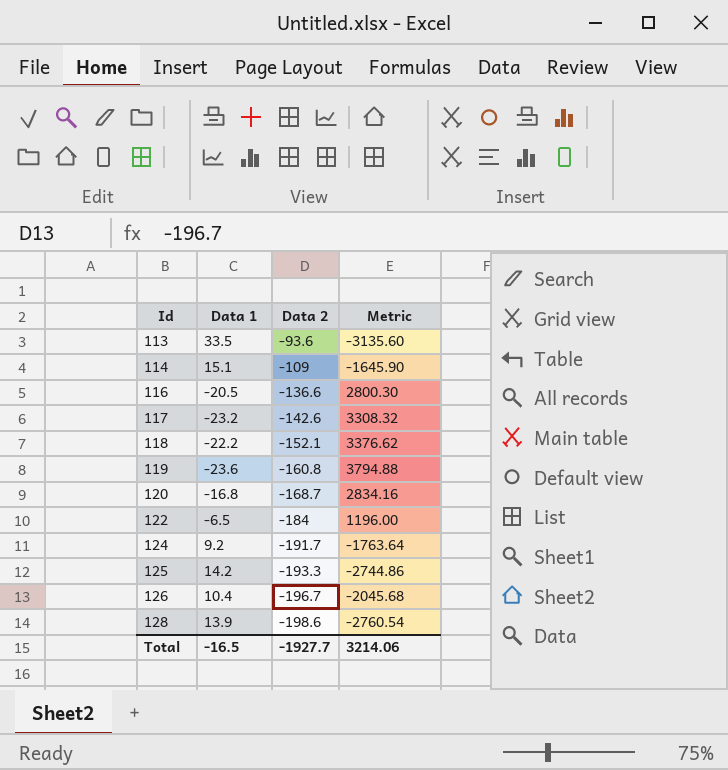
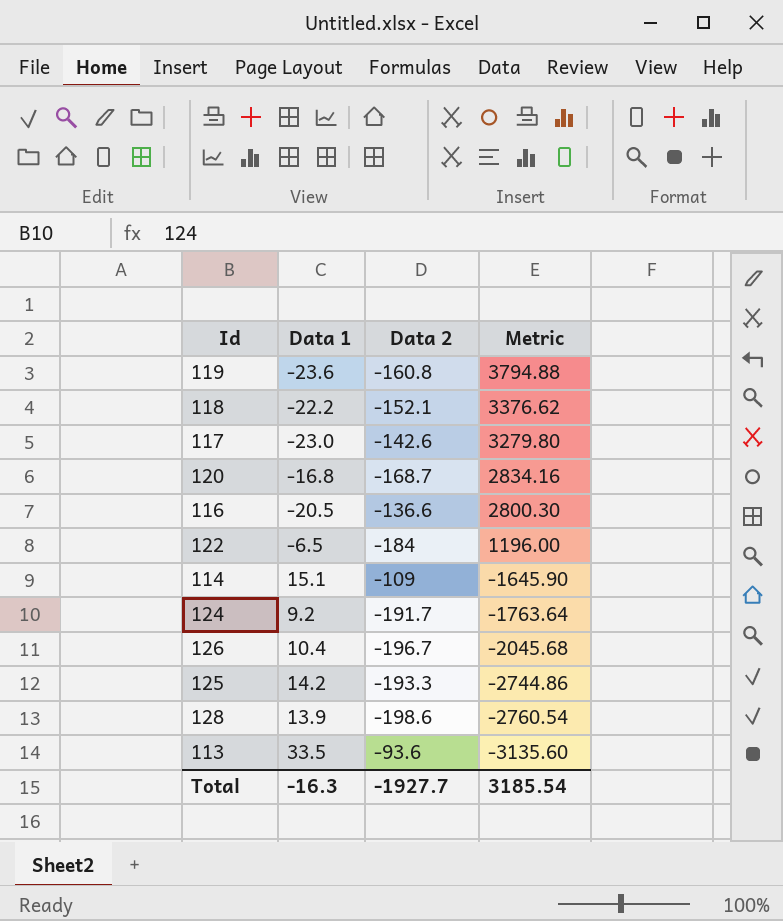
row order: Id ascending -> Metric descending
117 | Data 1: -23.2 -> -23.0
117 | Metric: 3308.32 -> 3279.80
Total | Data 1: -16.5 -> -16.3
Total | Metric: 3214.06 -> 3185.54

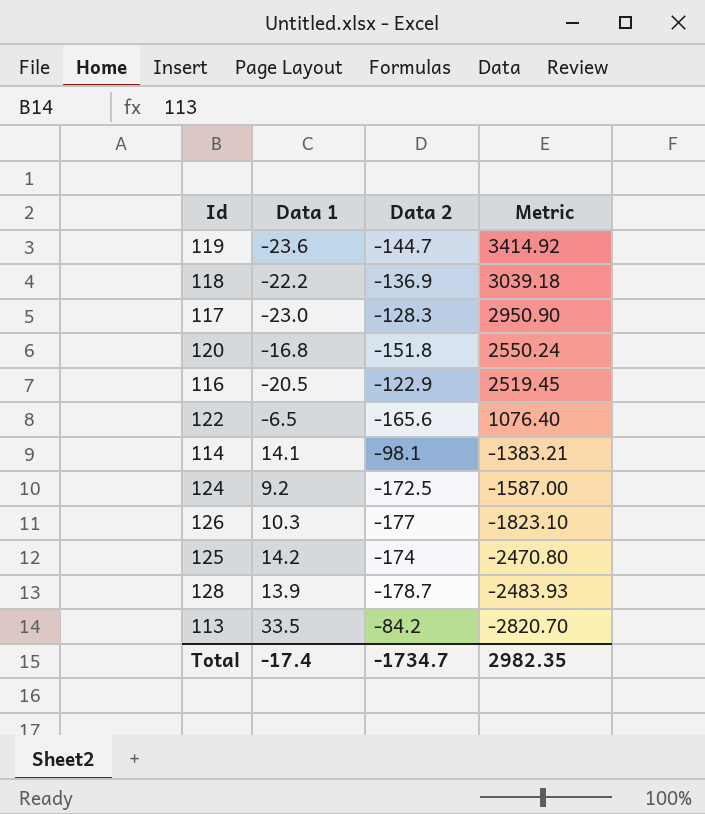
119 | Data 2: -160.8 -> -144.7
119 | Metric: 3794.88 -> 3414.92
118 | Data 2: -152.1 -> -136.9
118 | Metric: 3376.62 -> 3039.18
117 | Data 2: -142.6 -> -128.3
117 | Metric: 3279.80 -> 2950.90
120 | Data 2: -168.7 -> -151.8
120 | Metric: 2834.16 -> 2550.24
116 | Data 2: -136.6 -> -122.9
116 | Metric: 2800.30 -> 2519.45
122 | Data 2: -184 -> -165.6
122 | Metric: 1196.00 -> 1076.40
114 | Data 1: 15.1 -> 14.1
114 | Data 2: -109 -> -98.1
114 | Metric: -1645.90 -> -1383.21
124 | Data 2: -191.7 -> -172.5
124 | Metric: -1763.64 -> -1587.00
126 | Data 1: 10.4 -> 10.3
126 | Data 2: -196.7 -> -177
126 | Metric: -2045.68 -> -1823.10
125 | Data 2: -193.3 -> -174
125 | Metric: -2744.86 -> -2470.80
128 | Data 2: -198.6 -> -178.7
128 | Metric: -2760.54 -> -2483.93
113 | Data 2: -93.6 -> -84.2
113 | Metric: -3135.60 -> -2820.70
Total | Data 1: -16.3 -> -17.4
Total | Data 2: -1927.7 -> -1734.7
Total | Metric: 3185.54 -> 2982.35

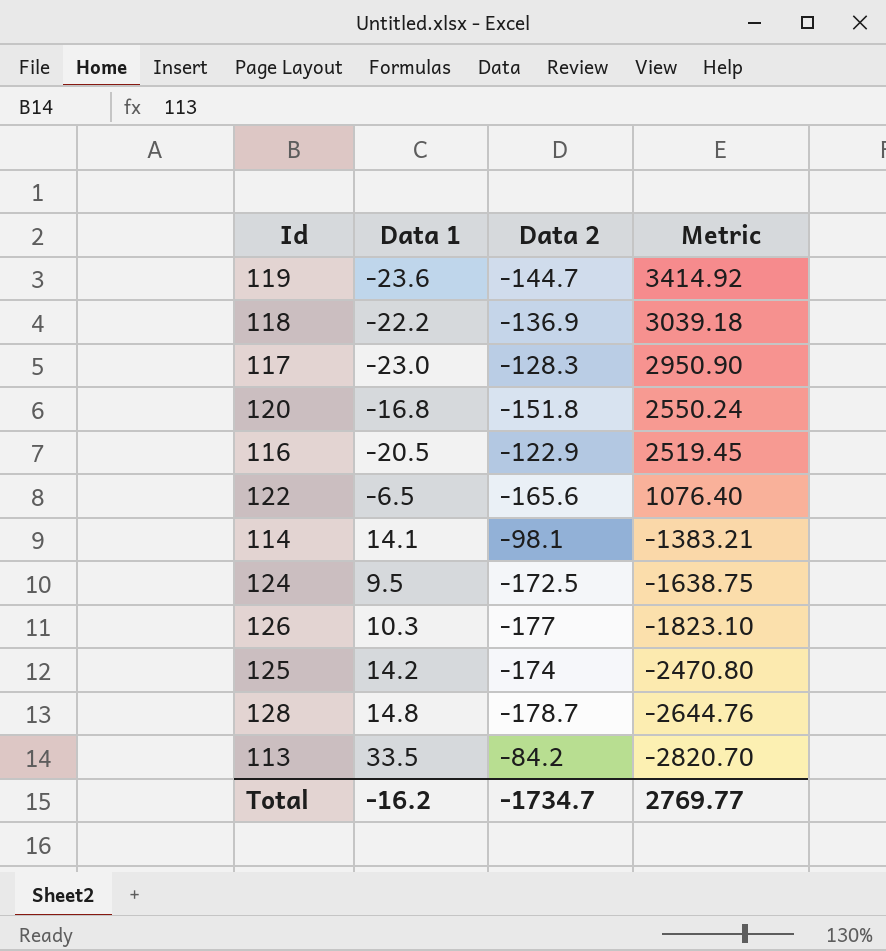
124 | Data 1: 9.2 -> 9.5
124 | Metric: -1587.00 -> -1638.75
128 | Data 1: 13.9 -> 14.8
128 | Metric: -2483.93 -> -2644.76
Total | Data 1: -17.4 -> -16.2
Total | Metric: 2982.35 -> 2769.77

